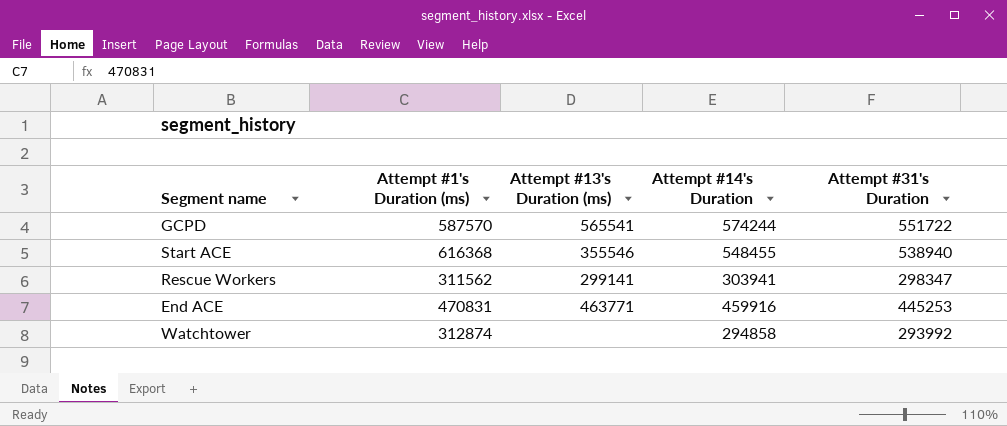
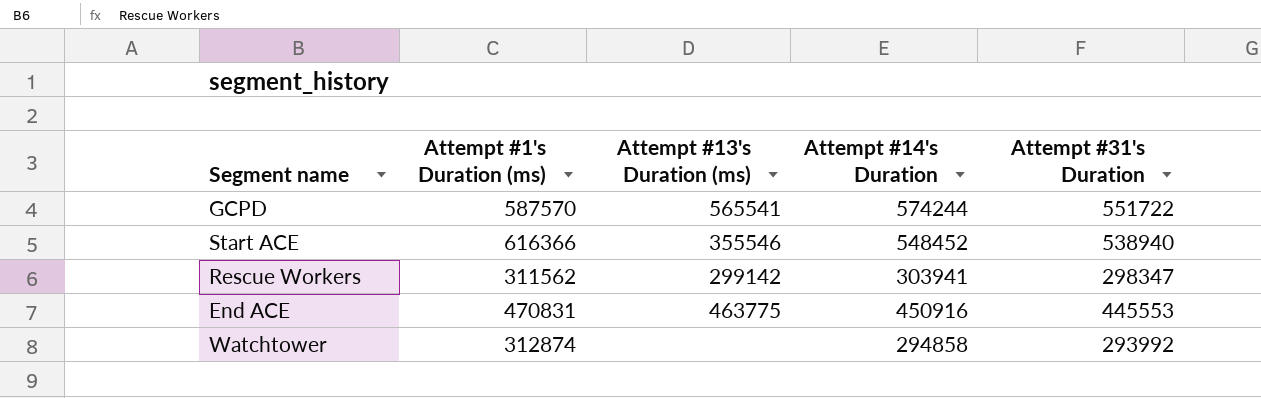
Start ACE | Attempt #1's Duration (ms): 616368 -> 616366
Start ACE | Attempt #14's Duration: 548455 -> 548452
Rescue Workers | Attempt #13's Duration (ms): 299141 -> 299142
End ACE | Attempt #13's Duration (ms): 463771 -> 463775
End ACE | Attempt #14's Duration: 459916 -> 450916
End ACE | Attempt #31's Duration: 445253 -> 445553

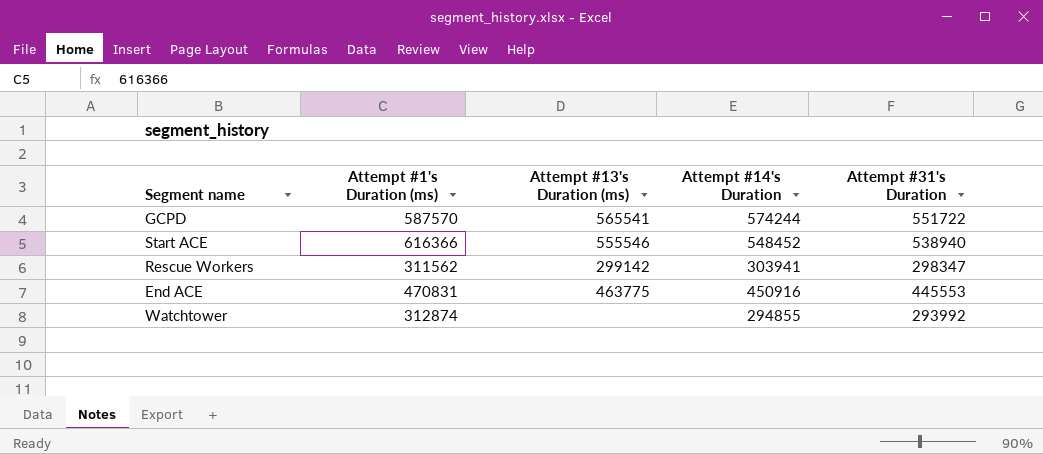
Start ACE | Attempt #13's Duration (ms): 355546 -> 555546
Watchtower | Attempt #14's Duration: 294858 -> 294855

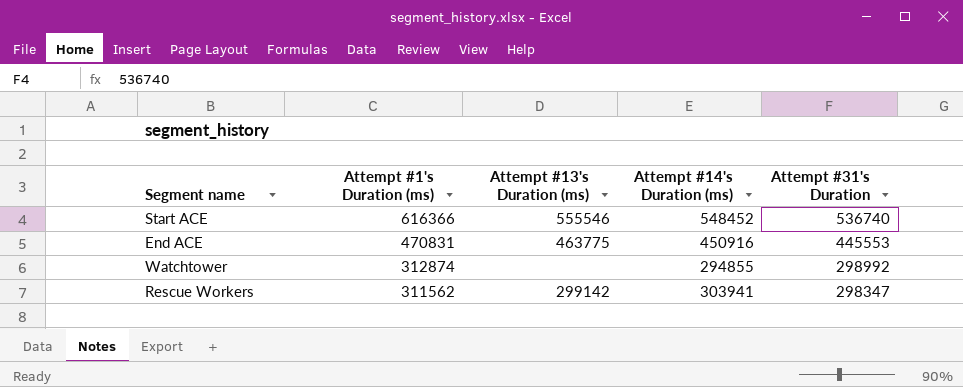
row order: none -> Attempt #1's Duration (ms) descending
column name: Attempt #14's Duration -> Attempt #14's Duration (ms)
row GCPD: 587570 | 565541 | 574244 | 551722 -> none
Start ACE | Attempt #31's Duration: 538940 -> 536740
Watchtower | Attempt #31's Duration: 293992 -> 298992

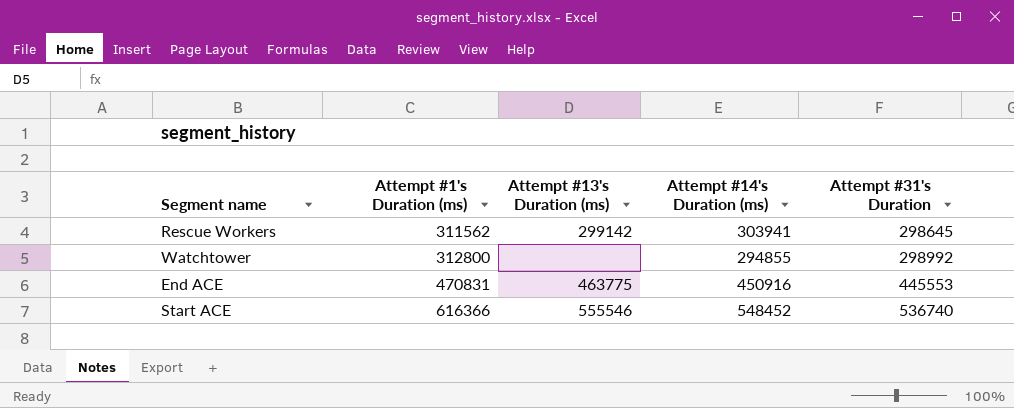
row order: Attempt #1's Duration (ms) descending -> Attempt #1's Duration (ms) ascending
Rescue Workers | Attempt #31's Duration: 298347 -> 298645
Watchtower | Attempt #1's Duration (ms): 312874 -> 312800

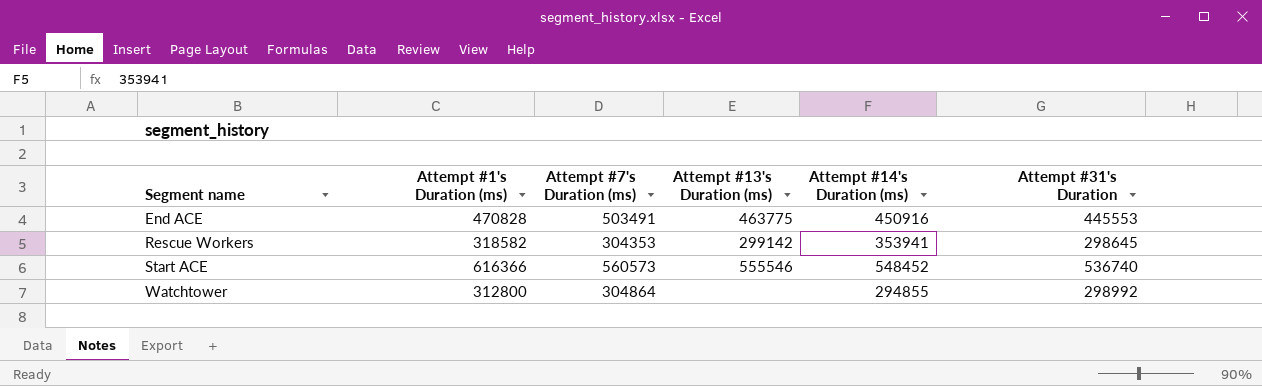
row order: Attempt #1's Duration (ms) ascending -> Segment name ascending
column Attempt #7's Duration (ms) | position: none -> 3
End ACE | Attempt #1's Duration (ms): 470831 -> 470828
Rescue Workers | Attempt #1's Duration (ms): 311562 -> 318582
Rescue Workers | Attempt #14's Duration (ms): 303941 -> 353941

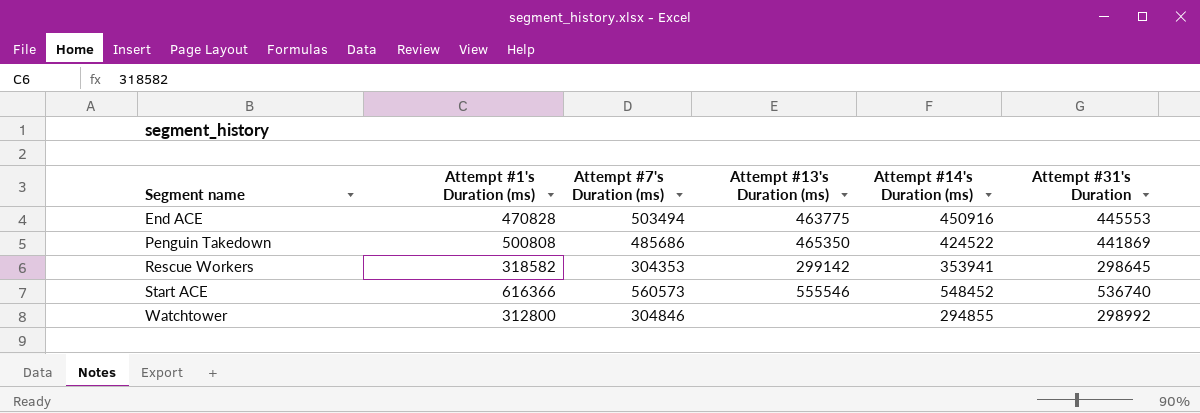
End ACE | Attempt #7's Duration (ms): 503491 -> 503494
row Penguin Takedown: none -> 500808 | 485686 | 465350 | 424522 | 441869
Watchtower | Attempt #7's Duration (ms): 304864 -> 304846

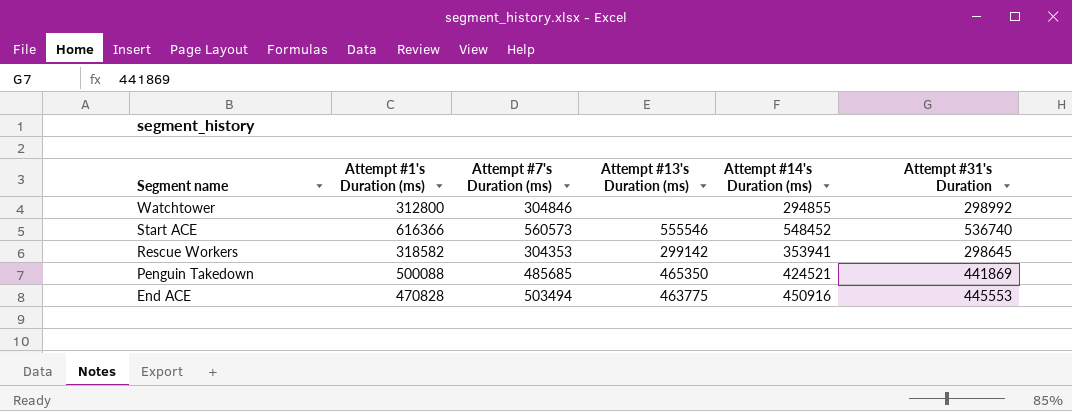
row order: Segment name ascending -> Segment name descending
Penguin Takedown | Attempt #1's Duration (ms): 500808 -> 500088
Penguin Takedown | Attempt #7's Duration (ms): 485686 -> 485685
Penguin Takedown | Attempt #14's Duration (ms): 424522 -> 424521

